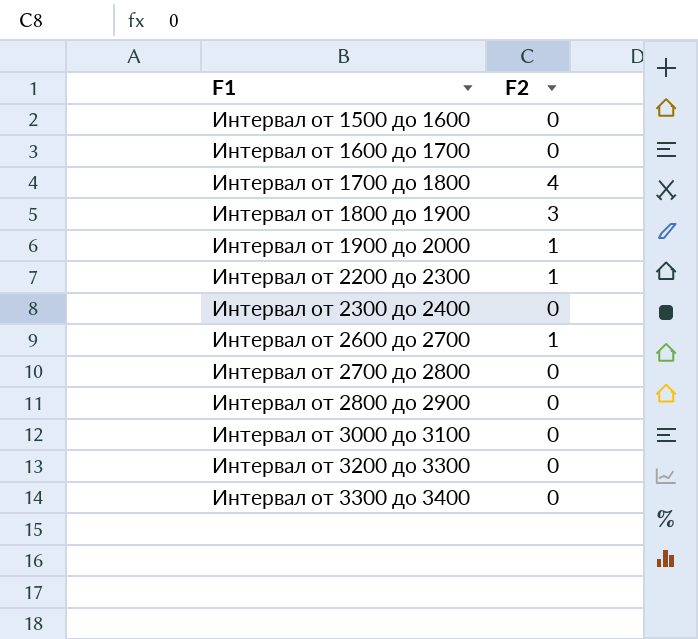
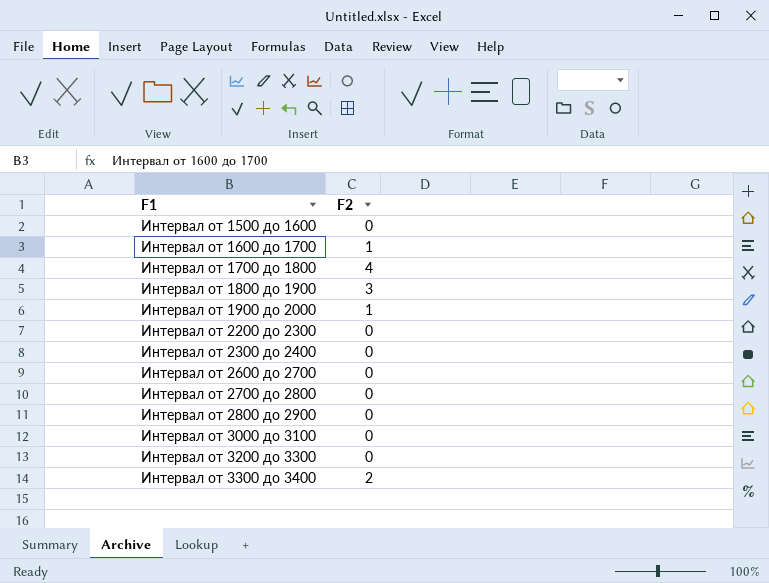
Интервал от 1600 до 1700 | F2: 0 -> 1
Интервал от 2200 до 2300 | F2: 1 -> 0
Интервал от 2600 до 2700 | F2: 1 -> 0
Интервал от 3300 до 3400 | F2: 0 -> 2

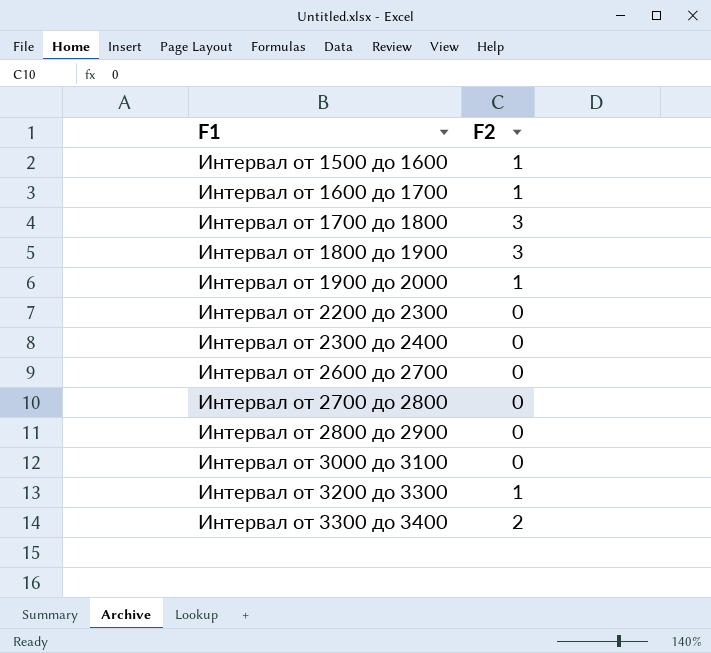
Интервал от 1500 до 1600 | F2: 0 -> 1
Интервал от 1700 до 1800 | F2: 4 -> 3
Интервал от 3200 до 3300 | F2: 0 -> 1

